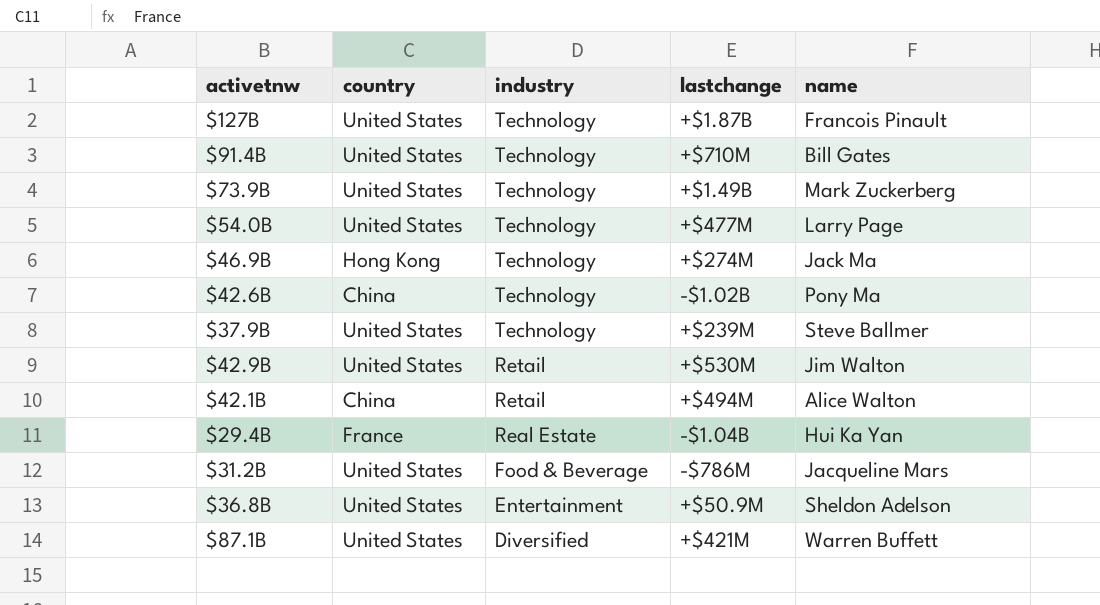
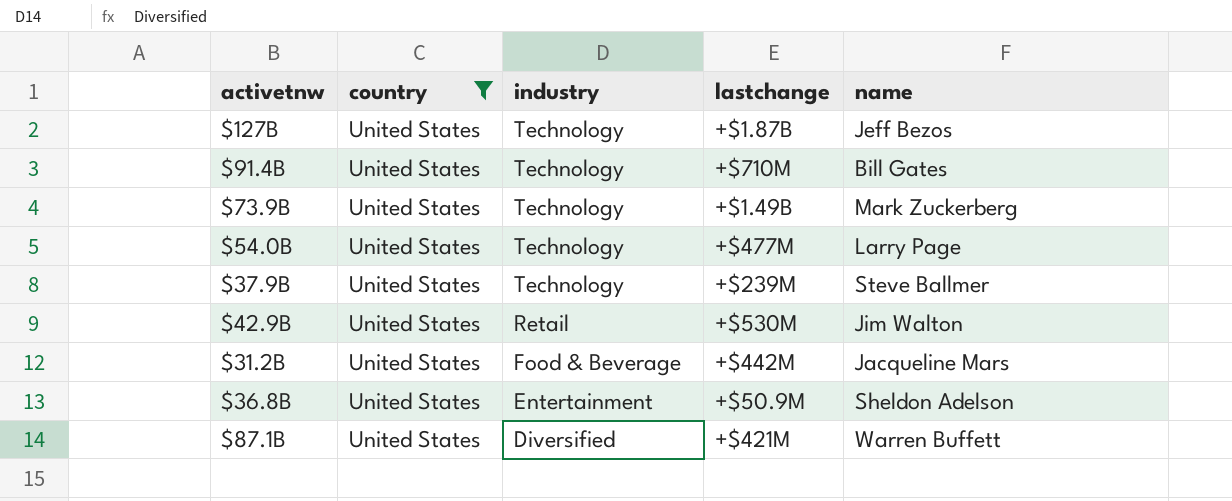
filter: none -> country = United States
$127B | name: Francois Pinault -> Jeff Bezos
$31.2B | lastchange: -$786M -> +$442M

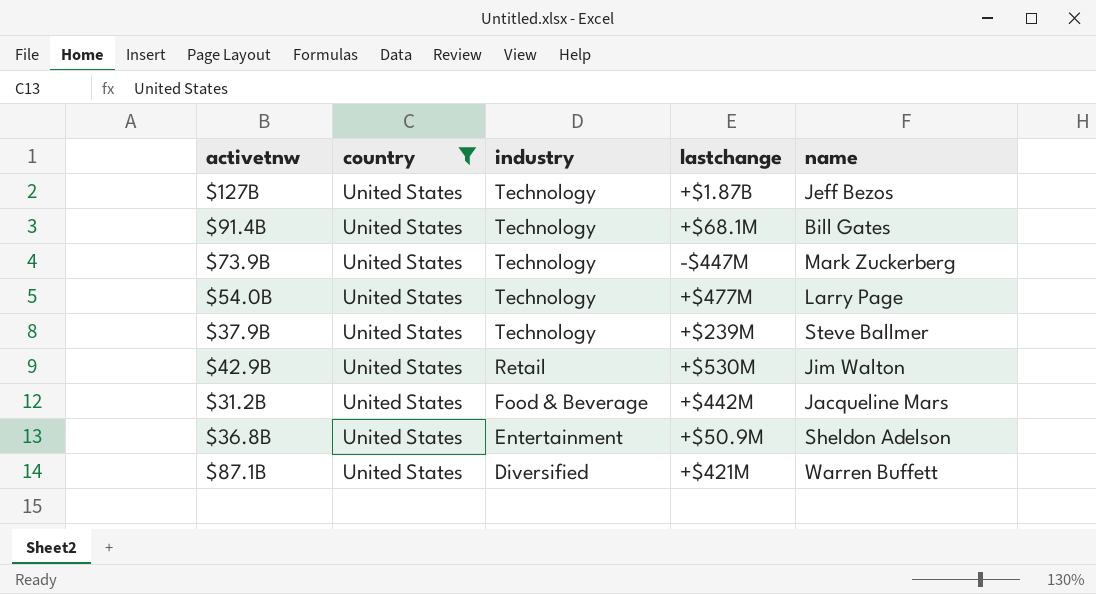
$91.4B | lastchange: +$710M -> +$68.1M
$73.9B | lastchange: +$1.49B -> -$447M

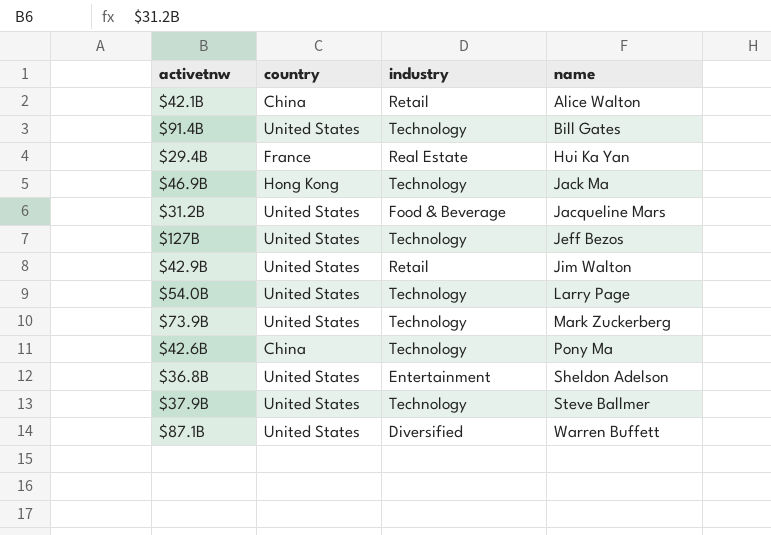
filter: country = United States -> none
row order: industry descending -> name ascending
column lastchange | position: 4 -> none

